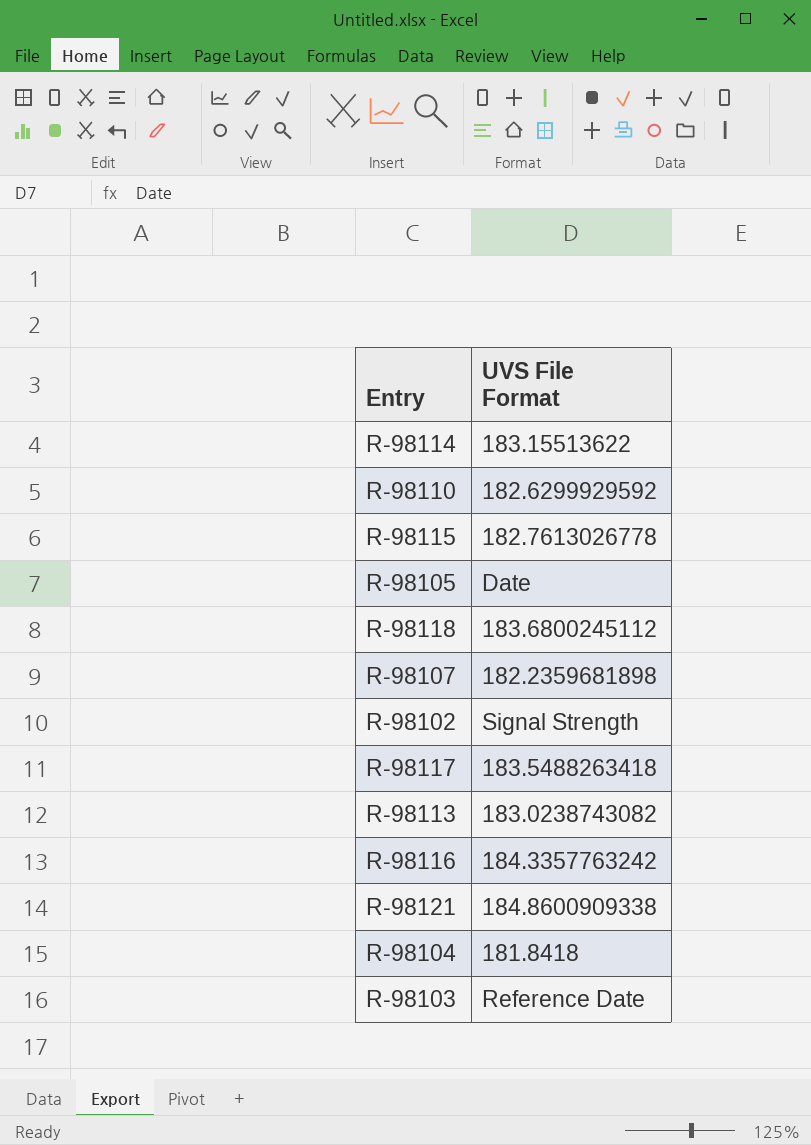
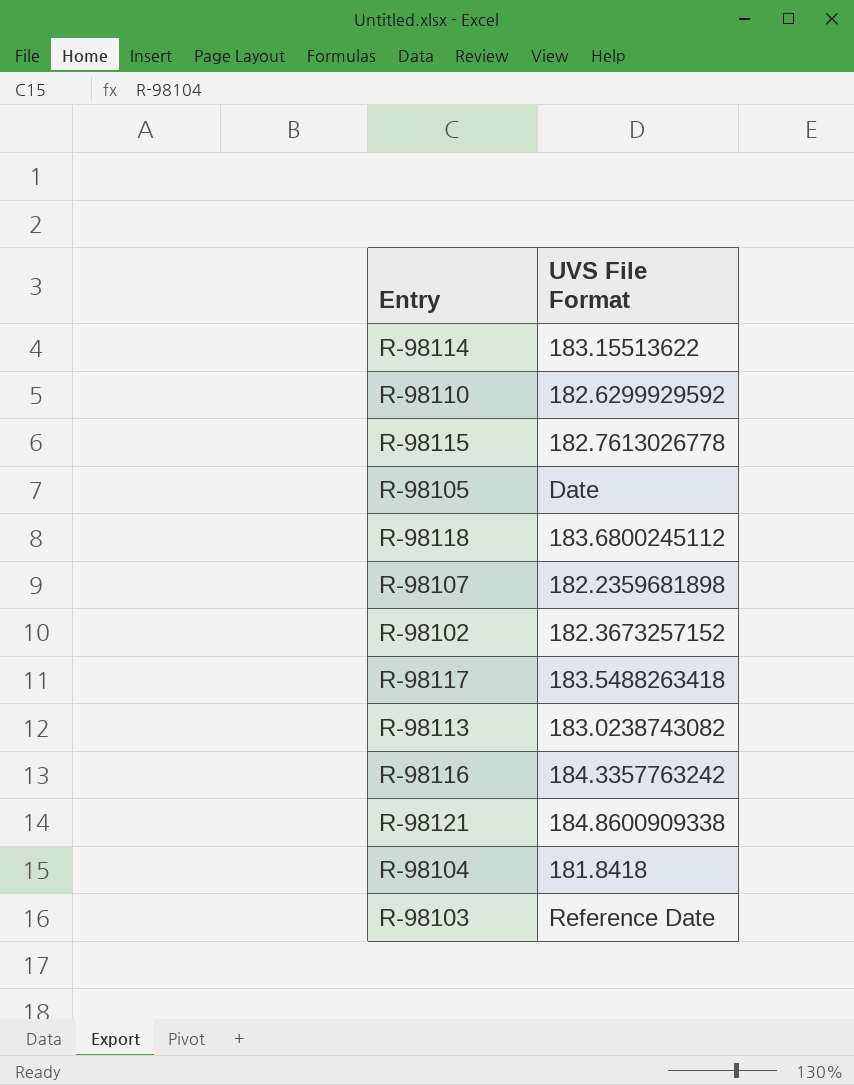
R-98102 | UVS File Format: Signal Strength -> 182.3673257152

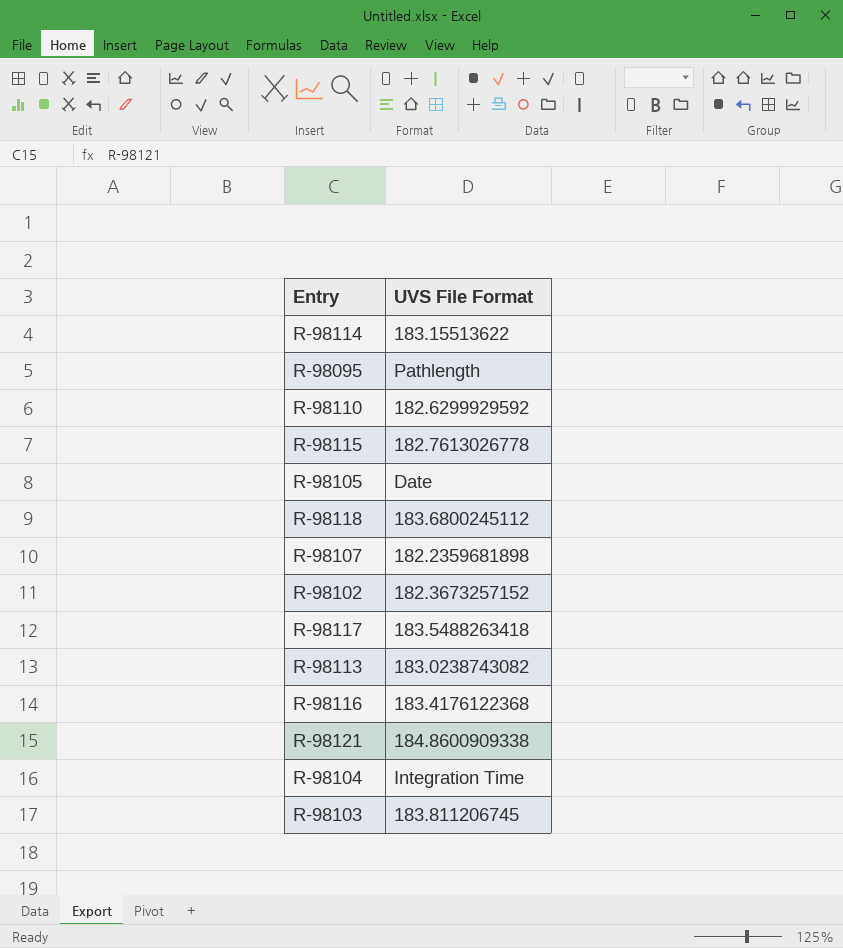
row R-98095: none -> Pathlength
R-98116 | UVS File Format: 184.3357763242 -> 183.4176122368
R-98104 | UVS File Format: 181.8418 -> Integration Time
R-98103 | UVS File Format: Reference Date -> 183.811206745

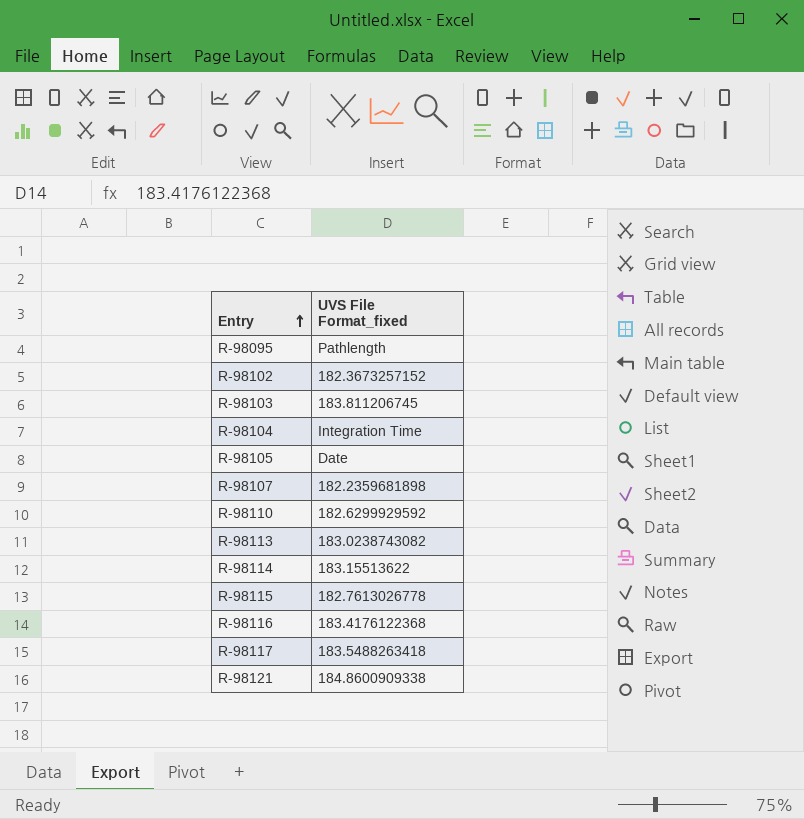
row order: none -> Entry ascending
column name: UVS File Format -> UVS File Format_fixed
row R-98118: 183.6800245112 -> none

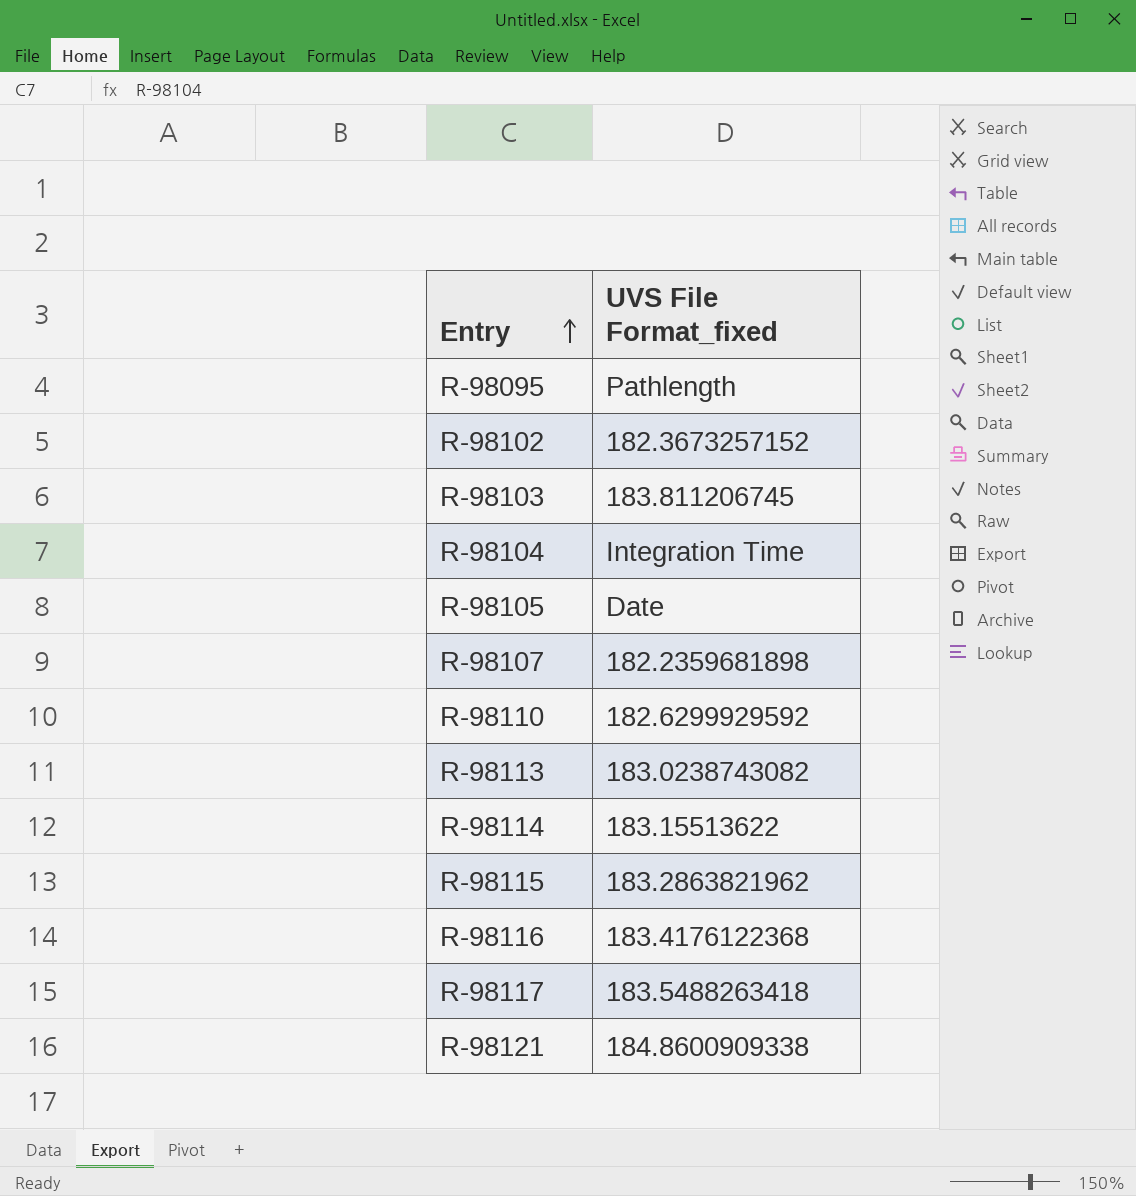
R-98115 | UVS File Format_fixed: 182.7613026778 -> 183.2863821962

